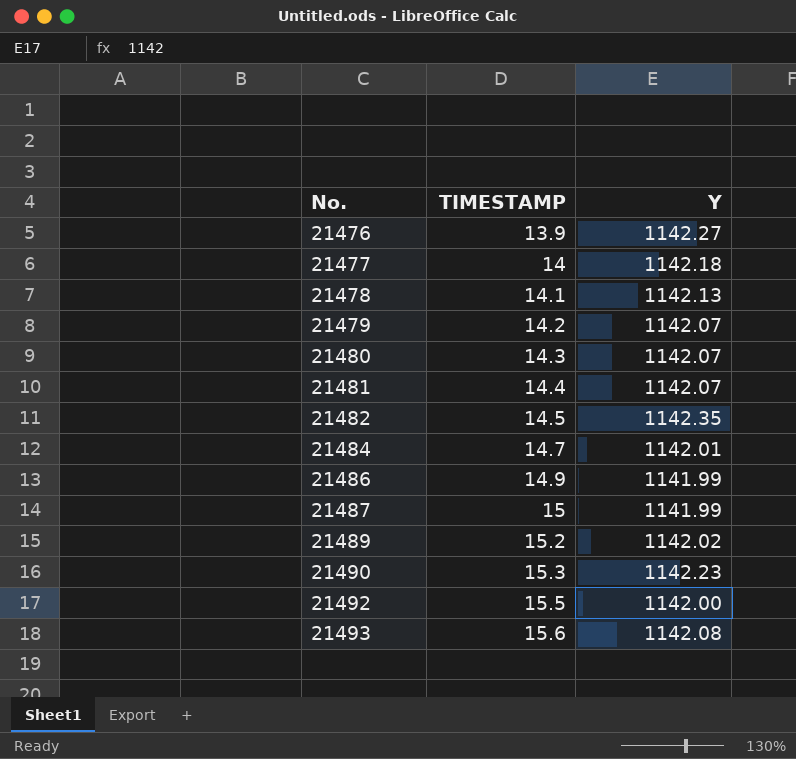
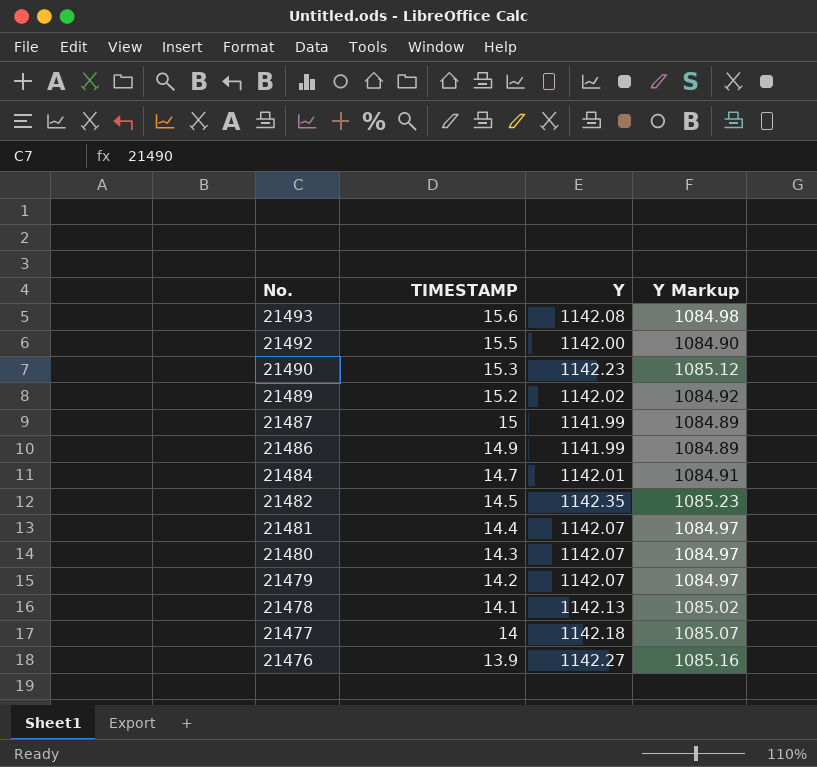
row order: No. ascending -> No. descending
column Y Markup | formula: none -> [Y] * 0.95

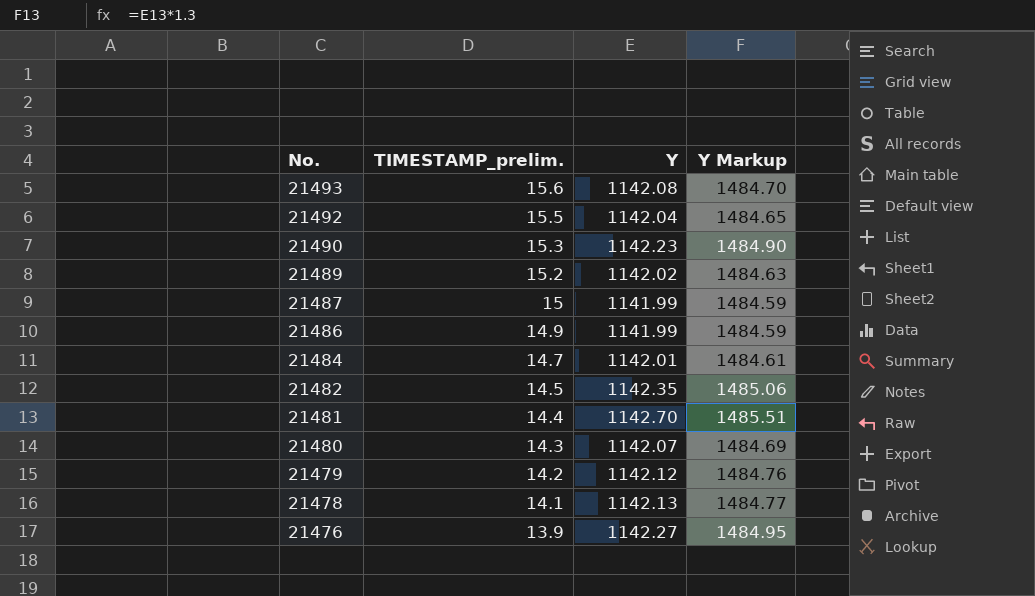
column name: TIMESTAMP -> TIMESTAMP_prelim.
column Y Markup | formula: [Y] * 0.95 -> [Y] * 1.3
row 21477: 14 | 1142.18 | 1085.07 -> none
21492 | Y: 1142.00 -> 1142.04
21481 | Y: 1142.07 -> 1142.70
21479 | Y: 1142.07 -> 1142.12

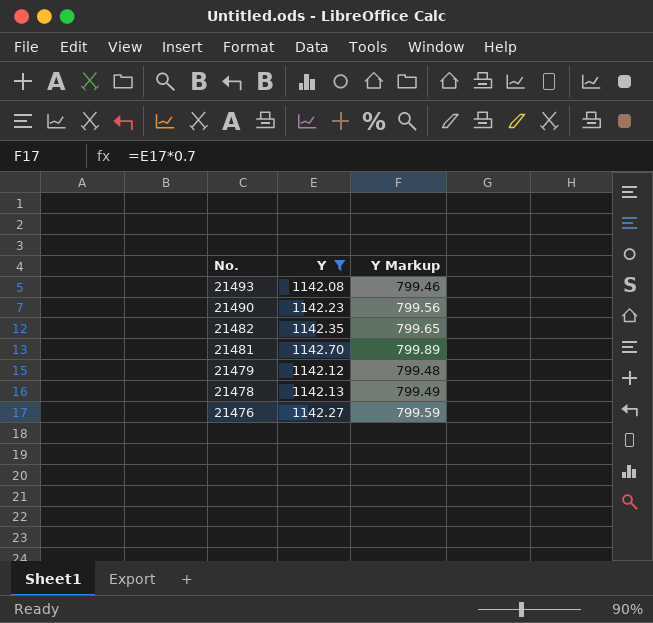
filter: none -> Y >= 1142.08
column TIMESTAMP_prelim. | position: 2 -> none
column Y Markup | formula: [Y] * 1.3 -> [Y] * 0.7

